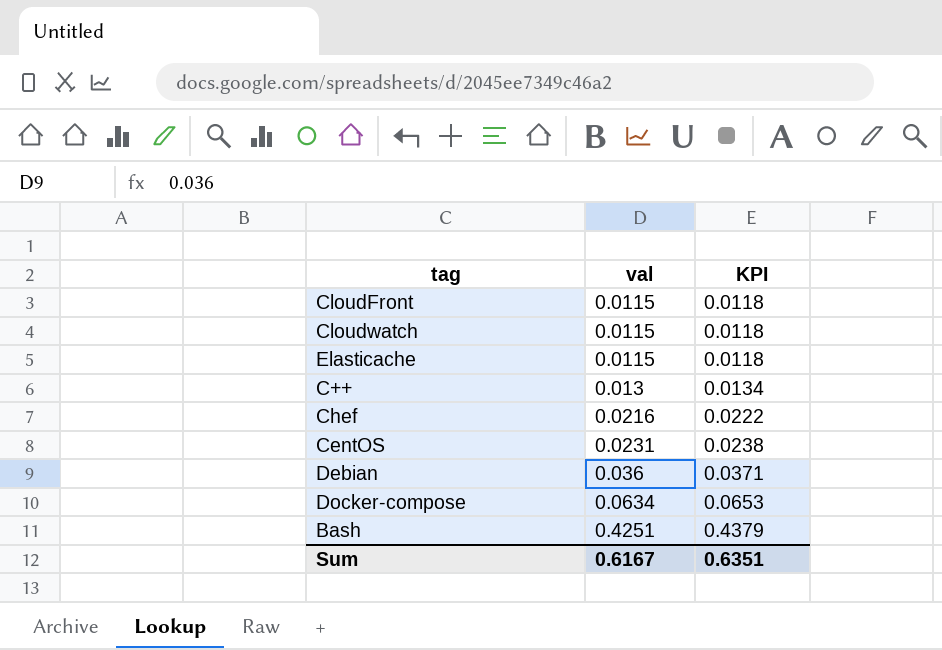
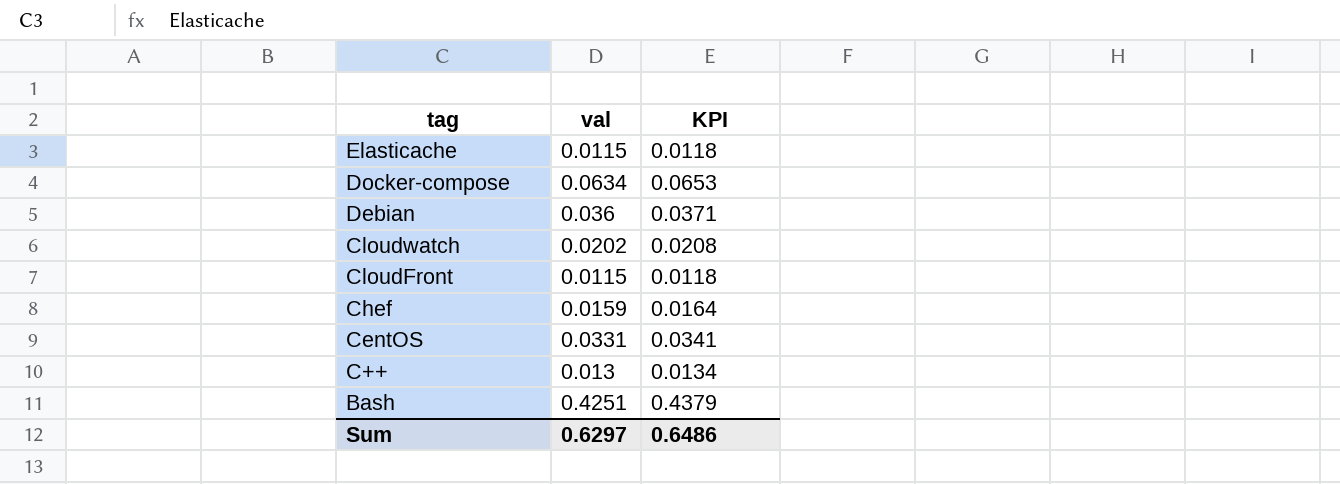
row order: val ascending -> tag descending
Cloudwatch | val: 0.0115 -> 0.0202
Cloudwatch | KPI: 0.0118 -> 0.0208
Chef | val: 0.0216 -> 0.0159
Chef | KPI: 0.0222 -> 0.0164
CentOS | val: 0.0231 -> 0.0331
CentOS | KPI: 0.0238 -> 0.0341
Sum | val: 0.6167 -> 0.6297
Sum | KPI: 0.6351 -> 0.6486

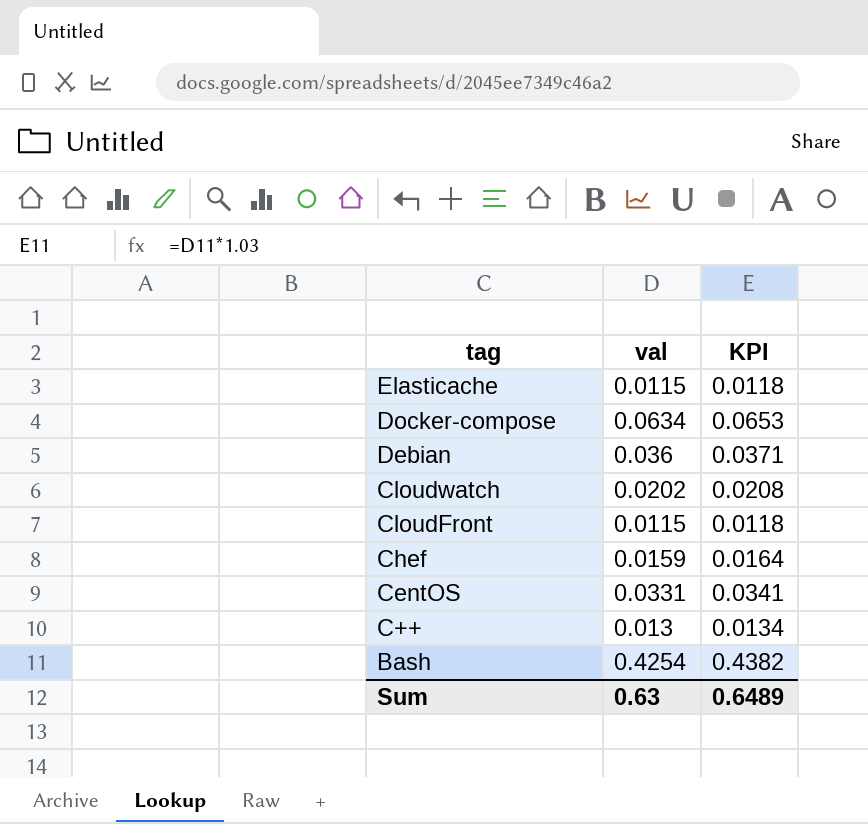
Bash | val: 0.4251 -> 0.4254
Bash | KPI: 0.4379 -> 0.4382
Sum | val: 0.6297 -> 0.63
Sum | KPI: 0.6486 -> 0.6489

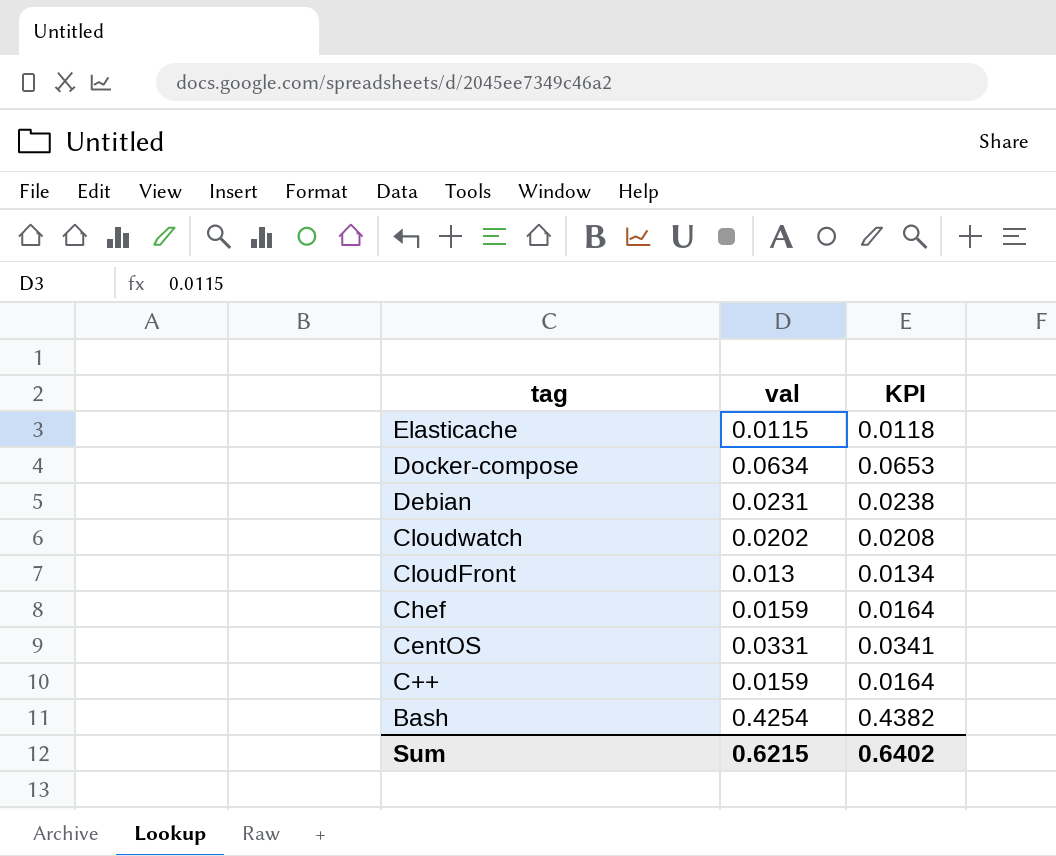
Debian | val: 0.036 -> 0.0231
Debian | KPI: 0.0371 -> 0.0238
CloudFront | val: 0.0115 -> 0.013
CloudFront | KPI: 0.0118 -> 0.0134
C++ | val: 0.013 -> 0.0159
C++ | KPI: 0.0134 -> 0.0164
Sum | val: 0.63 -> 0.6215
Sum | KPI: 0.6489 -> 0.6402

